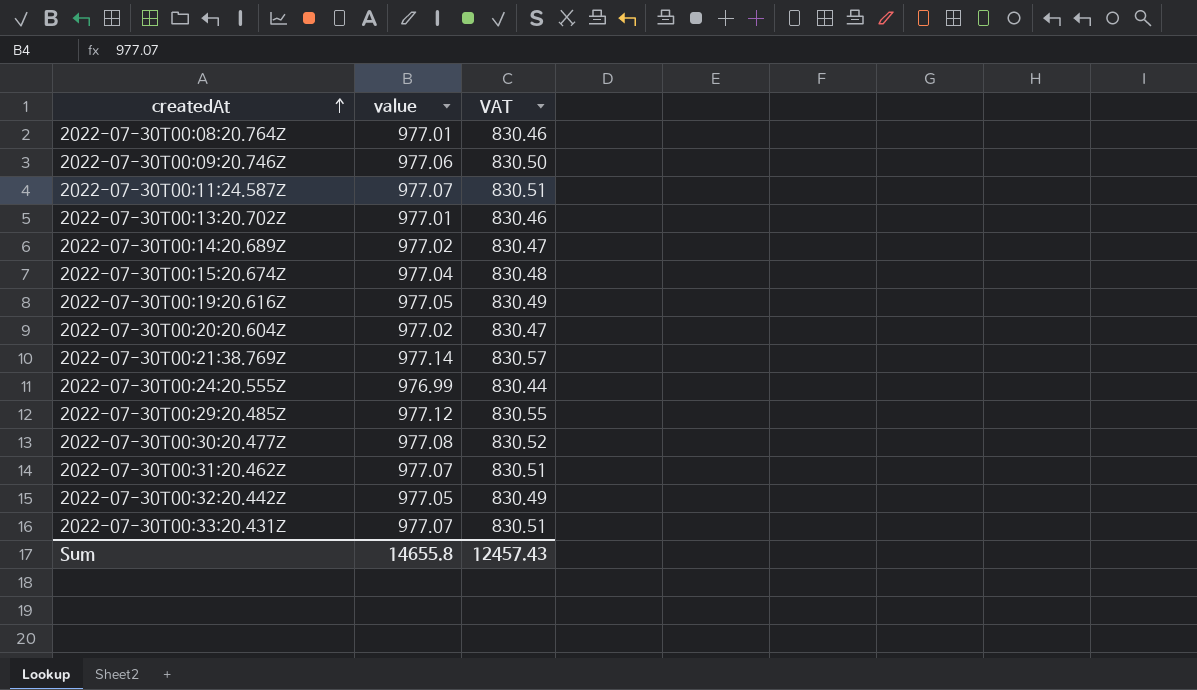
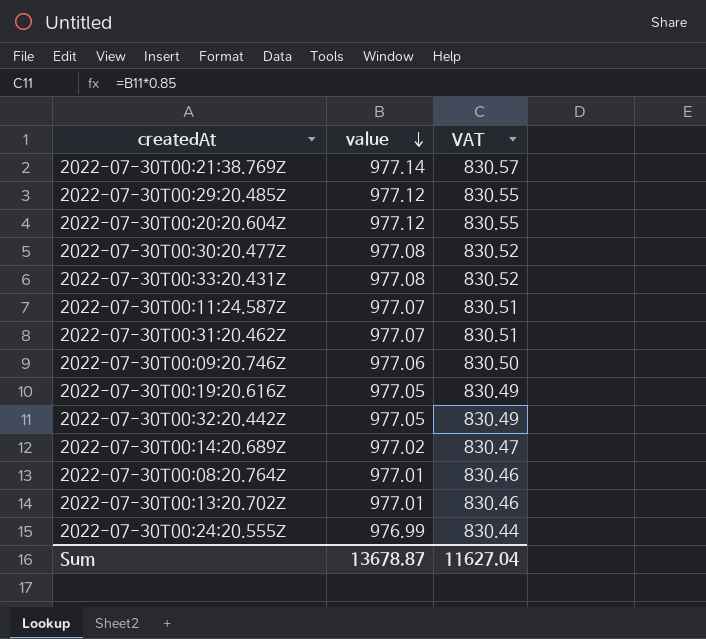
row order: createdAt ascending -> value descending
row 2022-07-30T00:15:20.674Z: 977.04 | 830.48 -> none
2022-07-30T00:20:20.604Z | value: 977.02 -> 977.12
2022-07-30T00:20:20.604Z | VAT: 830.47 -> 830.55
2022-07-30T00:33:20.431Z | value: 977.07 -> 977.08
2022-07-30T00:33:20.431Z | VAT: 830.51 -> 830.52
Sum | value: 14655.8 -> 13678.87
Sum | VAT: 12457.43 -> 11627.04

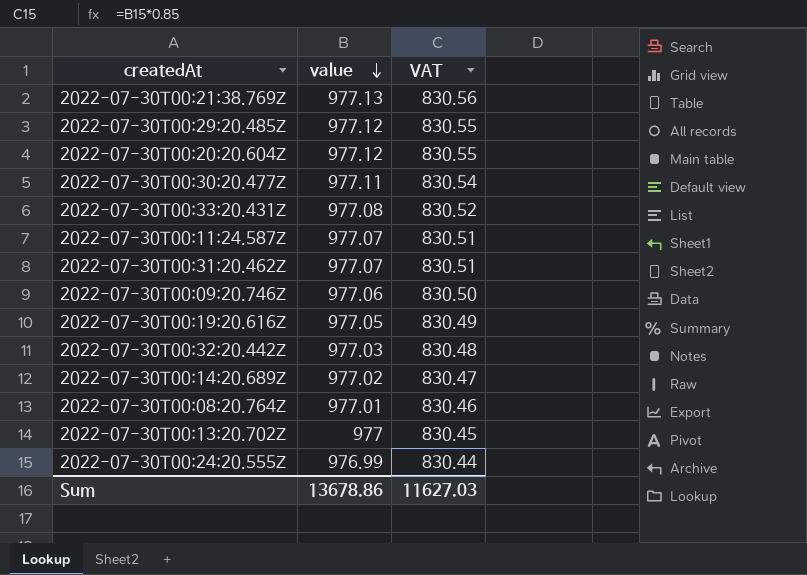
2022-07-30T00:21:38.769Z | value: 977.14 -> 977.13
2022-07-30T00:21:38.769Z | VAT: 830.57 -> 830.56
2022-07-30T00:30:20.477Z | value: 977.08 -> 977.11
2022-07-30T00:30:20.477Z | VAT: 830.52 -> 830.54
2022-07-30T00:32:20.442Z | value: 977.05 -> 977.03
2022-07-30T00:32:20.442Z | VAT: 830.49 -> 830.48
2022-07-30T00:13:20.702Z | value: 977.01 -> 977
2022-07-30T00:13:20.702Z | VAT: 830.46 -> 830.45
Sum | value: 13678.87 -> 13678.86
Sum | VAT: 11627.04 -> 11627.03

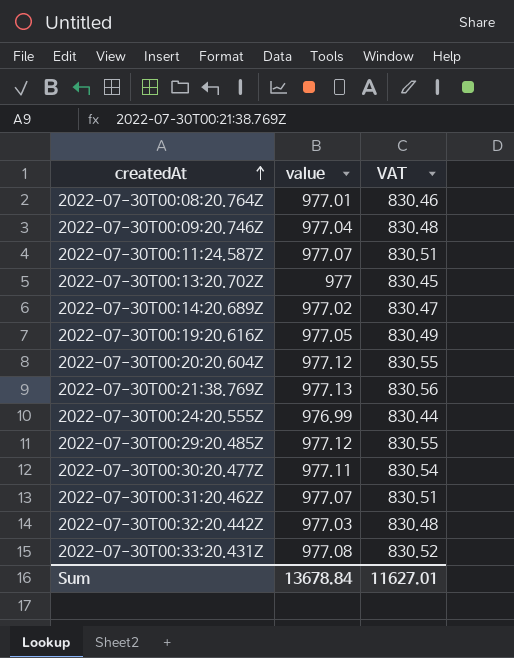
row order: value descending -> createdAt ascending
2022-07-30T00:09:20.746Z | value: 977.06 -> 977.04
2022-07-30T00:09:20.746Z | VAT: 830.50 -> 830.48
Sum | value: 13678.86 -> 13678.84
Sum | VAT: 11627.03 -> 11627.01

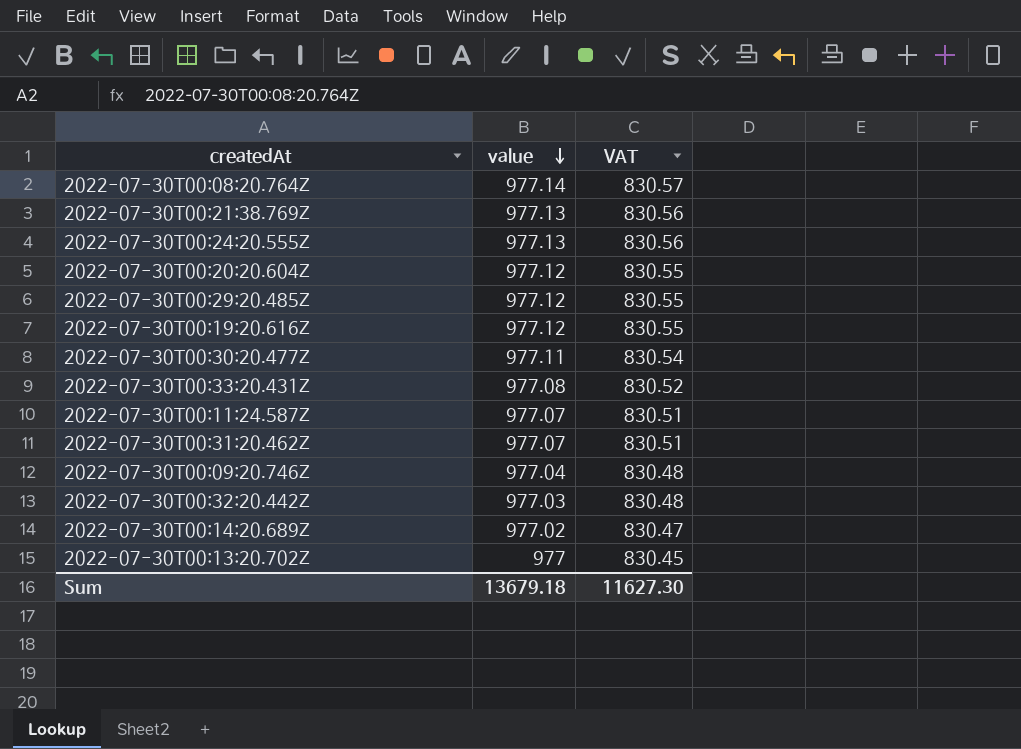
row order: createdAt ascending -> value descending
2022-07-30T00:08:20.764Z | value: 977.01 -> 977.14
2022-07-30T00:08:20.764Z | VAT: 830.46 -> 830.57
2022-07-30T00:24:20.555Z | value: 976.99 -> 977.13
2022-07-30T00:24:20.555Z | VAT: 830.44 -> 830.56
2022-07-30T00:19:20.616Z | value: 977.05 -> 977.12
2022-07-30T00:19:20.616Z | VAT: 830.49 -> 830.55
Sum | value: 13678.84 -> 13679.18
Sum | VAT: 11627.01 -> 11627.30

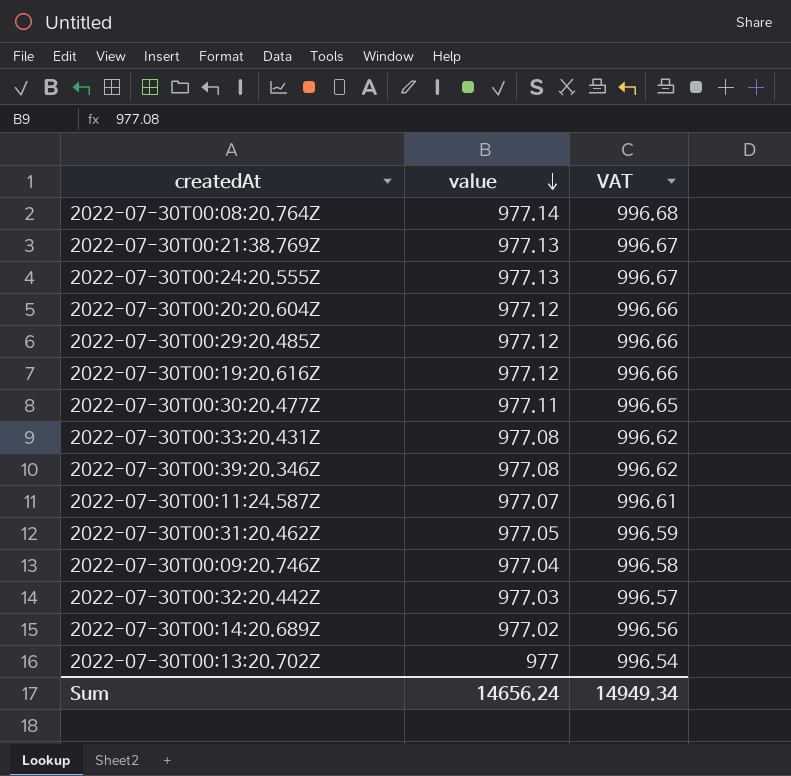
column VAT | formula: [value] * 0.85 -> [value] * 1.02
row 2022-07-30T00:39:20.346Z: none -> 977.08 | 996.62
2022-07-30T00:31:20.462Z | value: 977.07 -> 977.05
Sum | value: 13679.18 -> 14656.24
Sum | VAT: 11627.30 -> 14949.34

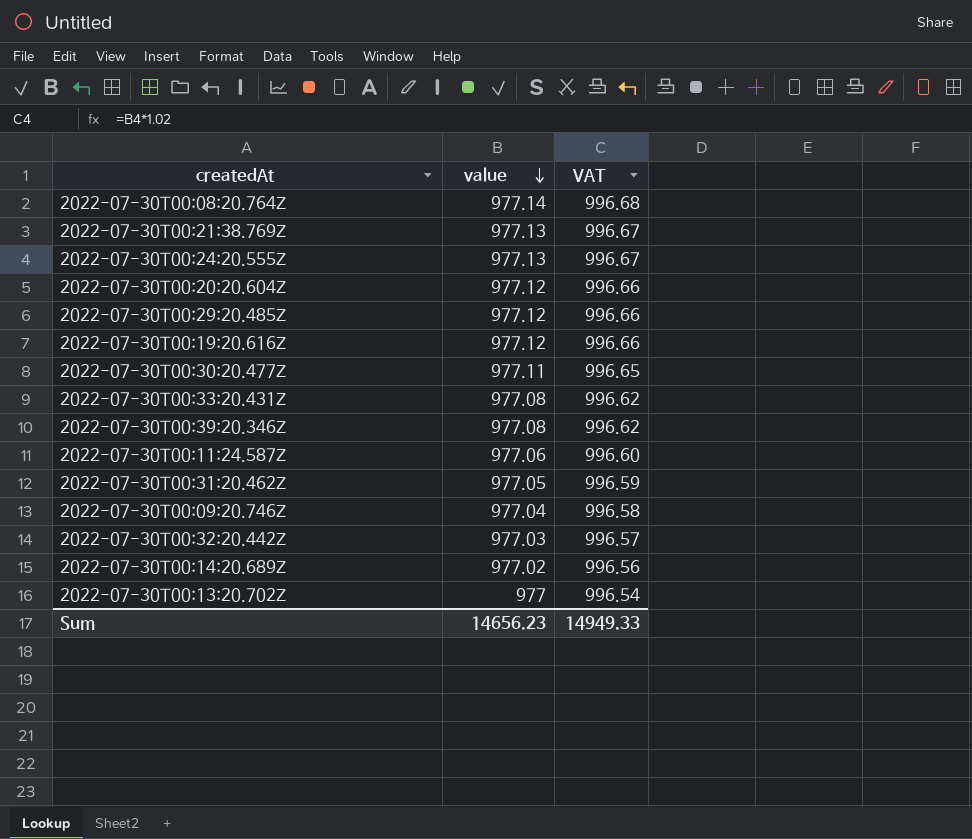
2022-07-30T00:11:24.587Z | value: 977.07 -> 977.06
2022-07-30T00:11:24.587Z | VAT: 996.61 -> 996.60
Sum | value: 14656.24 -> 14656.23
Sum | VAT: 14949.34 -> 14949.33

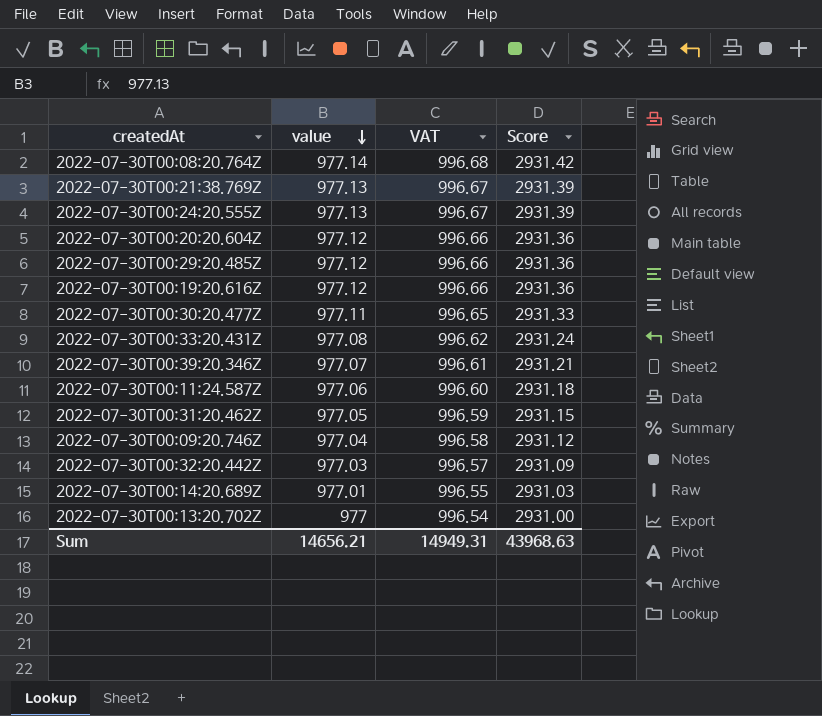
column Score | formula: none -> [value] * 3
2022-07-30T00:39:20.346Z | value: 977.08 -> 977.07
2022-07-30T00:39:20.346Z | VAT: 996.62 -> 996.61
2022-07-30T00:14:20.689Z | value: 977.02 -> 977.01
2022-07-30T00:14:20.689Z | VAT: 996.56 -> 996.55
Sum | value: 14656.23 -> 14656.21
Sum | VAT: 14949.33 -> 14949.31

